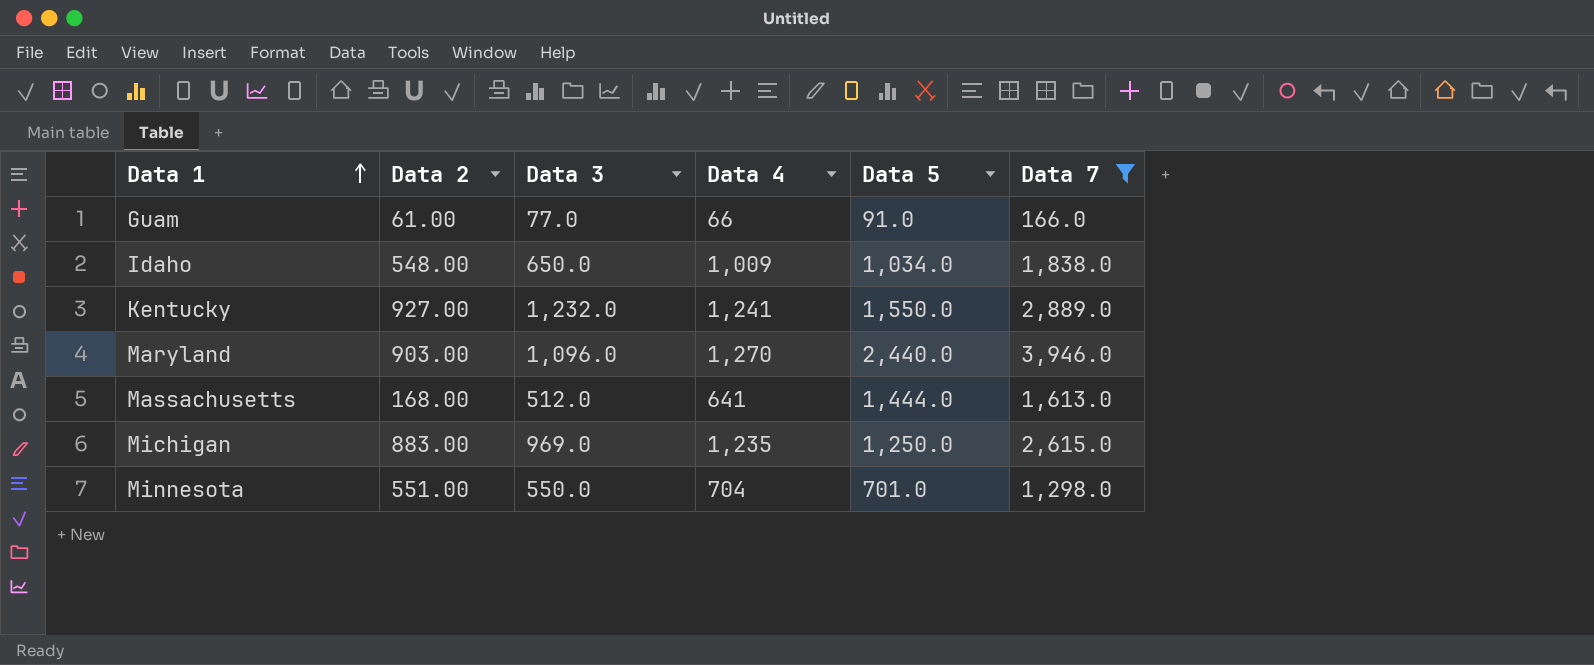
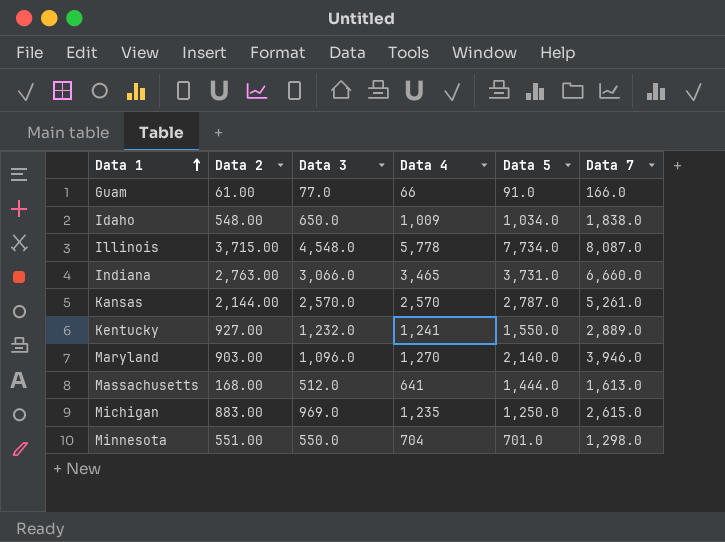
filter: Data 7 <= 3,946.0 -> none
Maryland | Data 5: 2,440.0 -> 2,140.0

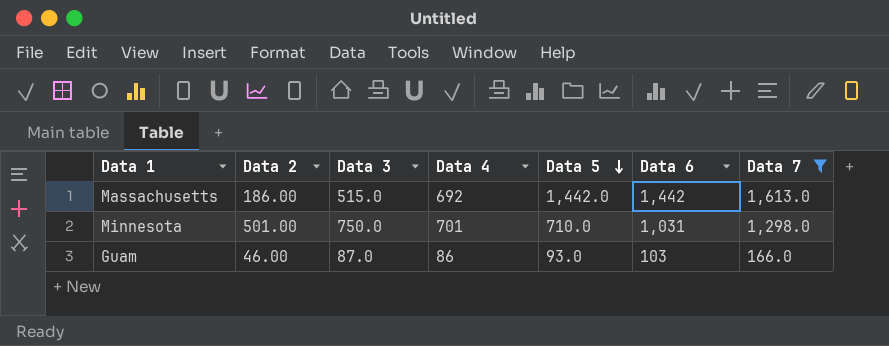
filter: none -> Data 7 <= 1,613.0
row order: Data 1 ascending -> Data 5 descending
column Data 6 | position: none -> 6
Massachusetts | Data 2: 168.00 -> 186.00
Massachusetts | Data 3: 512.0 -> 515.0
Massachusetts | Data 4: 641 -> 692
Massachusetts | Data 5: 1,444.0 -> 1,442.0
Minnesota | Data 2: 551.00 -> 501.00
Minnesota | Data 3: 550.0 -> 750.0
Minnesota | Data 4: 704 -> 701
Minnesota | Data 5: 701.0 -> 710.0
Guam | Data 2: 61.00 -> 46.00
Guam | Data 3: 77.0 -> 87.0
Guam | Data 4: 66 -> 86
Guam | Data 5: 91.0 -> 93.0

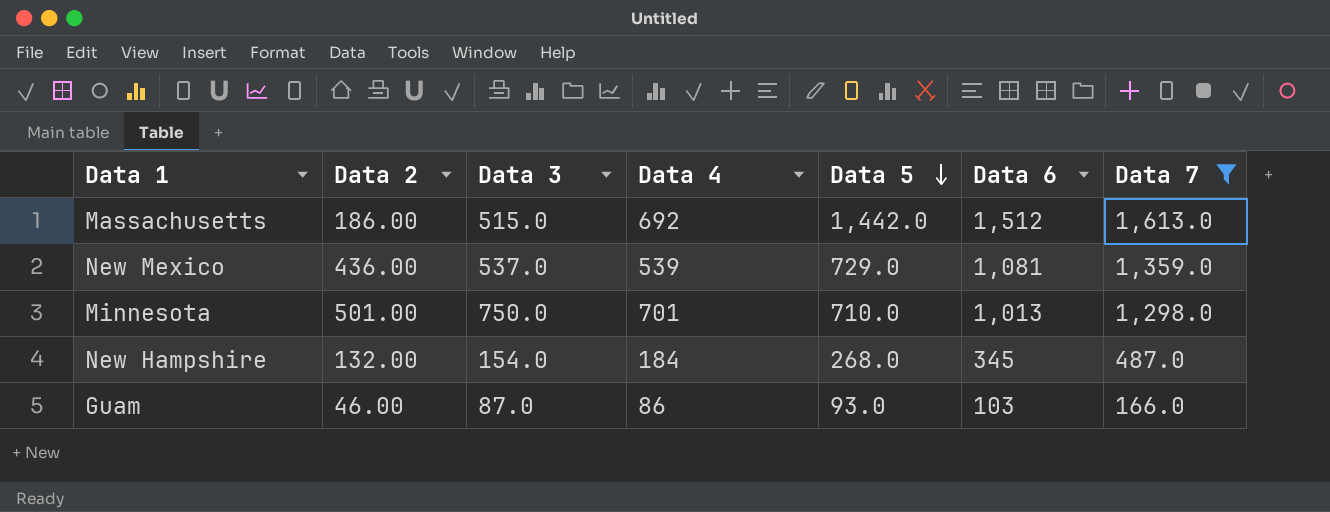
Massachusetts | Data 6: 1,442 -> 1,512
row New Mexico: none -> 436.00 | 537.0 | 539 | 729.0 | 1,081 | 1,359.0
Minnesota | Data 6: 1,031 -> 1,013
row New Hampshire: none -> 132.00 | 154.0 | 184 | 268.0 | 345 | 487.0

